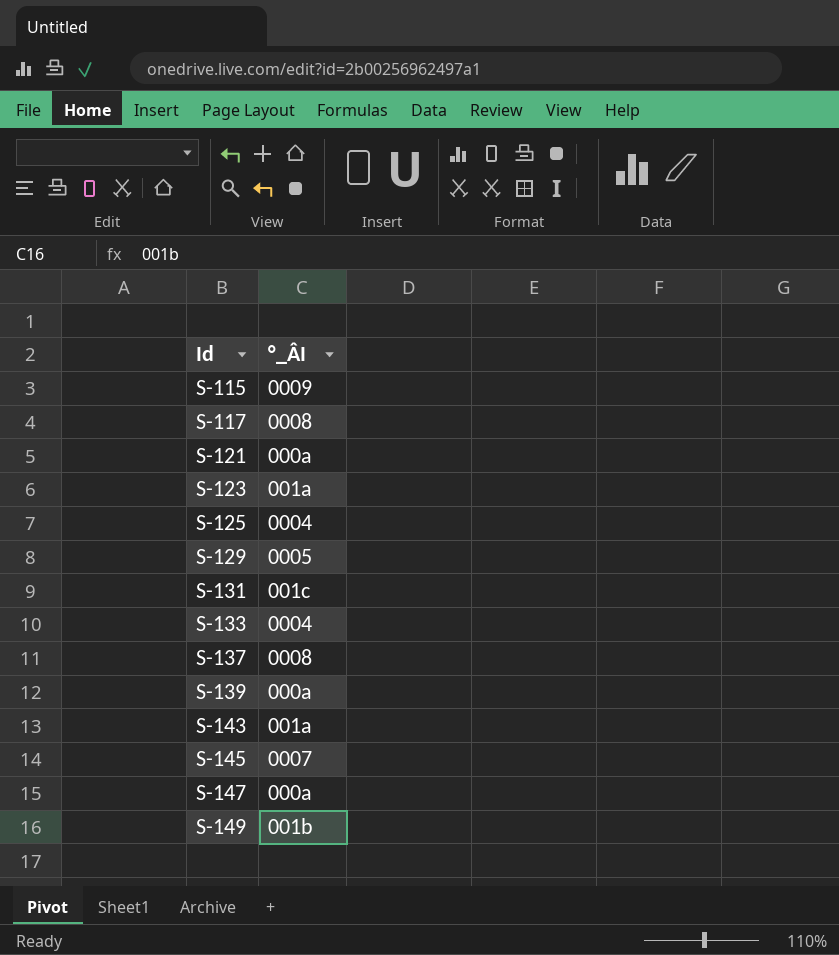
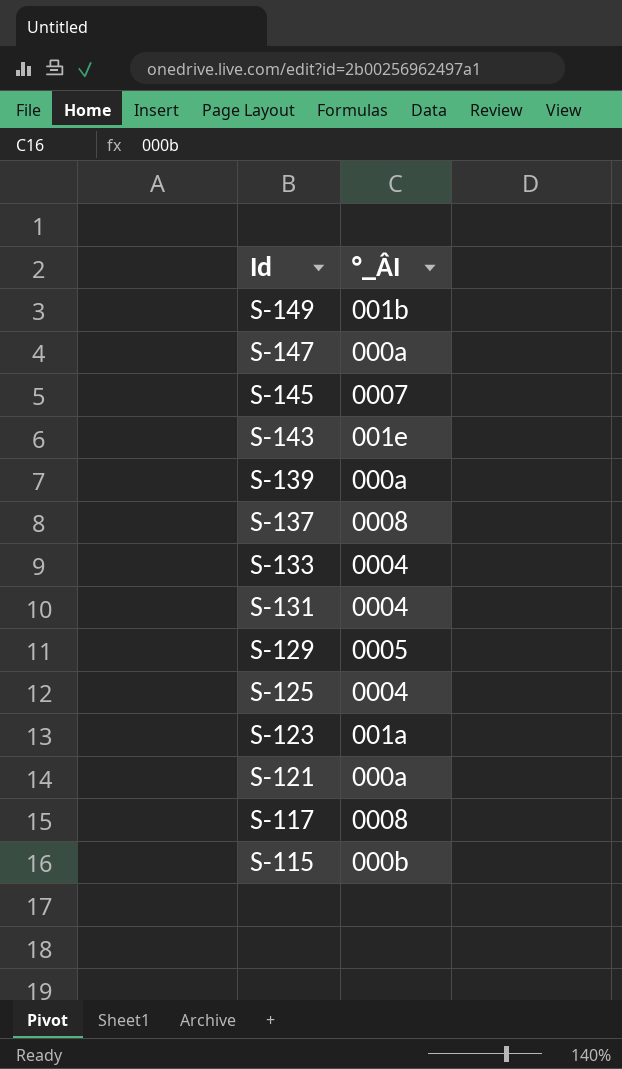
row order: Id ascending -> Id descending
S-143 | °_ÂI: 001a -> 001e
S-131 | °_ÂI: 001c -> 0004
S-115 | °_ÂI: 0009 -> 000b

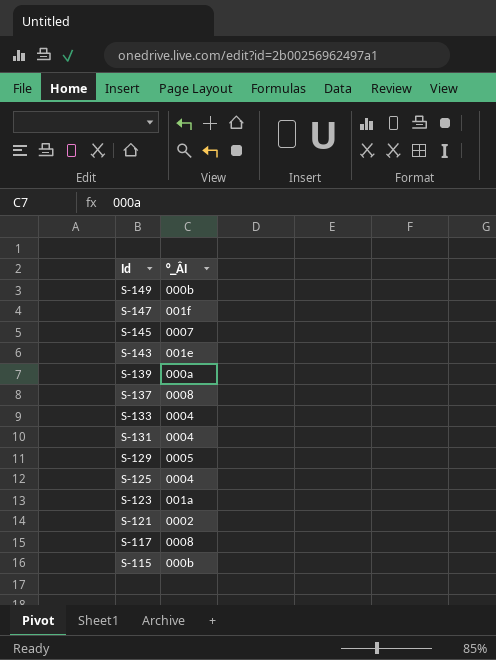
S-149 | °_ÂI: 001b -> 000b
S-147 | °_ÂI: 000a -> 001f
S-121 | °_ÂI: 000a -> 0002

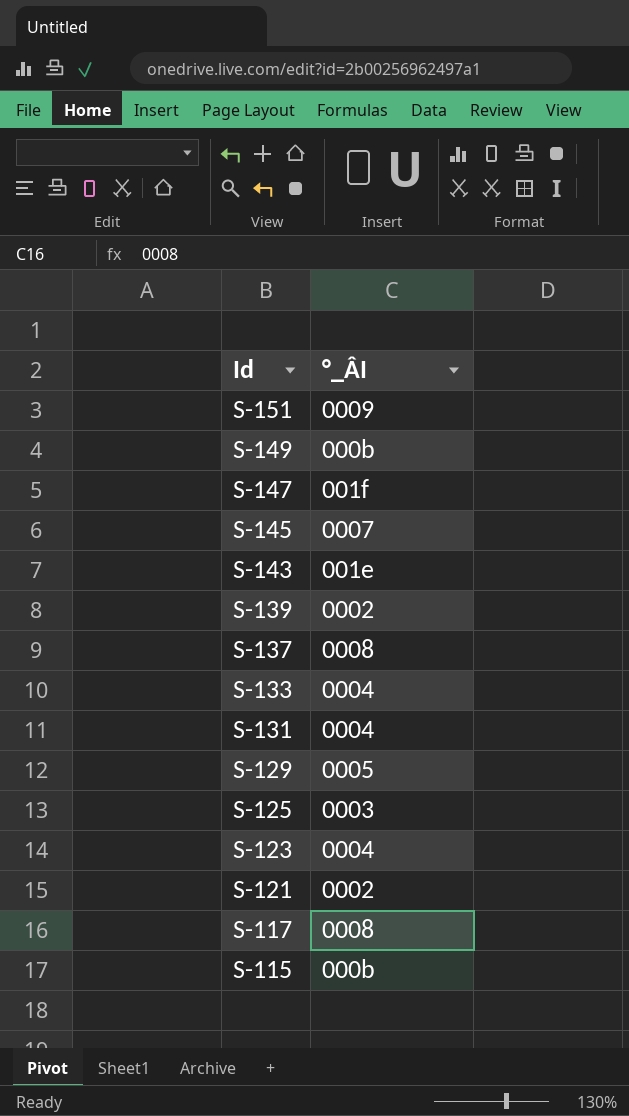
row S-151: none -> 0009
S-139 | °_ÂI: 000a -> 0002
S-125 | °_ÂI: 0004 -> 0003
S-123 | °_ÂI: 001a -> 0004

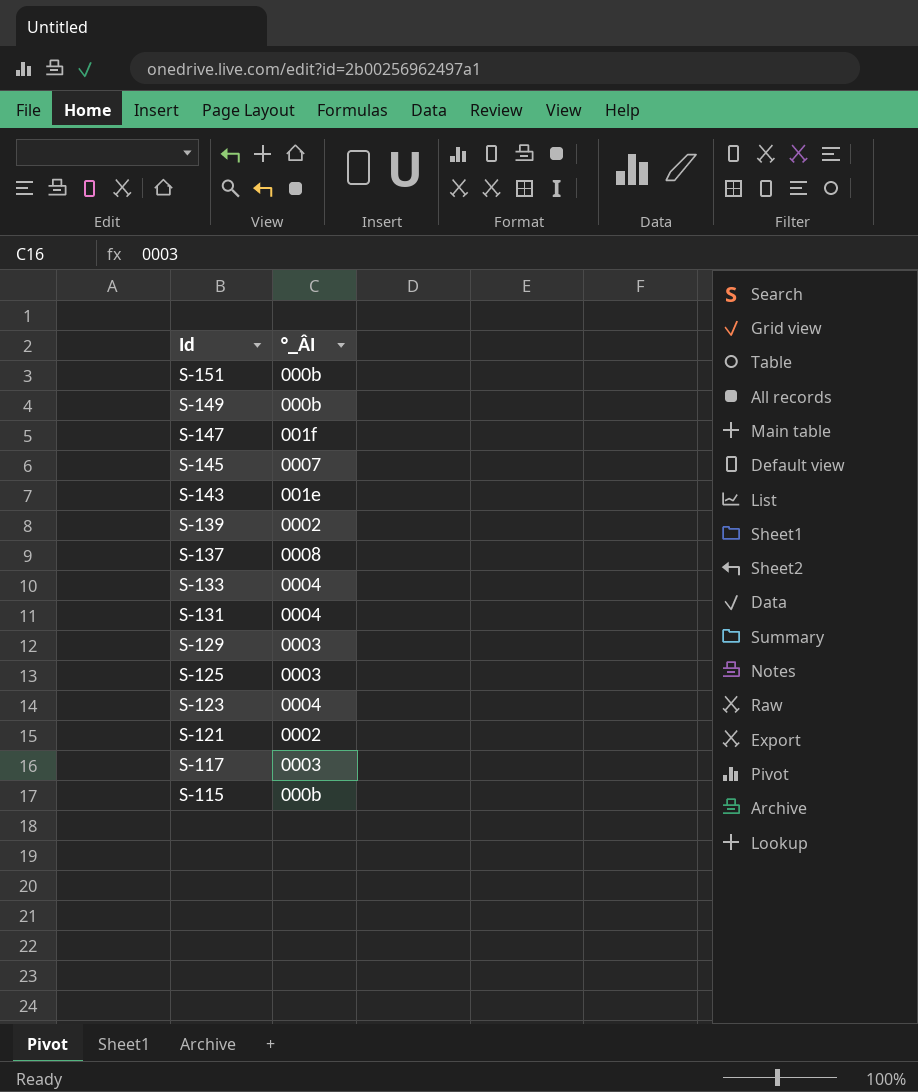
S-151 | °_ÂI: 0009 -> 000b
S-129 | °_ÂI: 0005 -> 0003
S-117 | °_ÂI: 0008 -> 0003

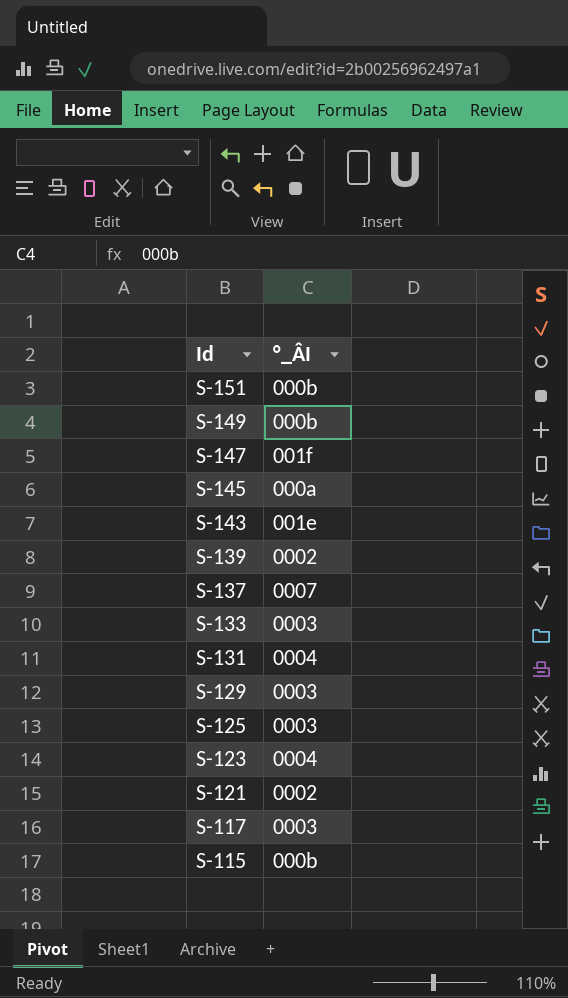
S-145 | °_ÂI: 0007 -> 000a
S-137 | °_ÂI: 0008 -> 0007
S-133 | °_ÂI: 0004 -> 0003

